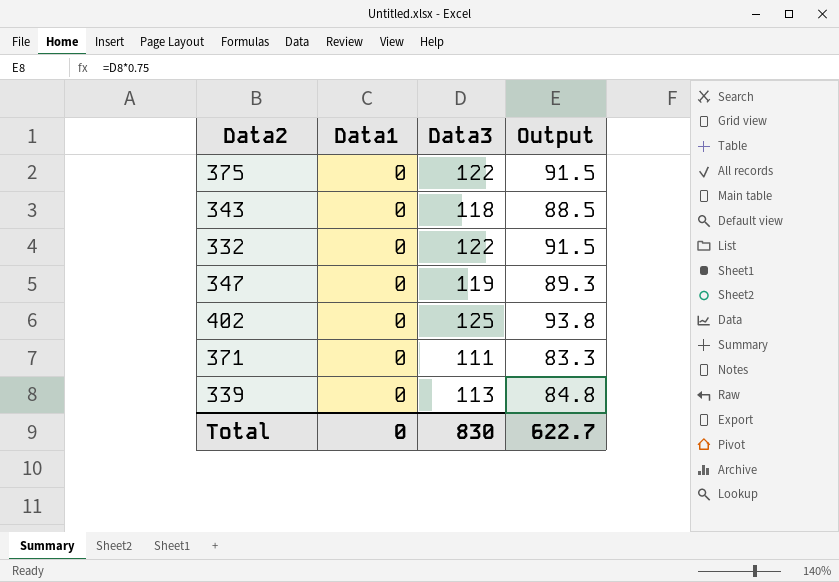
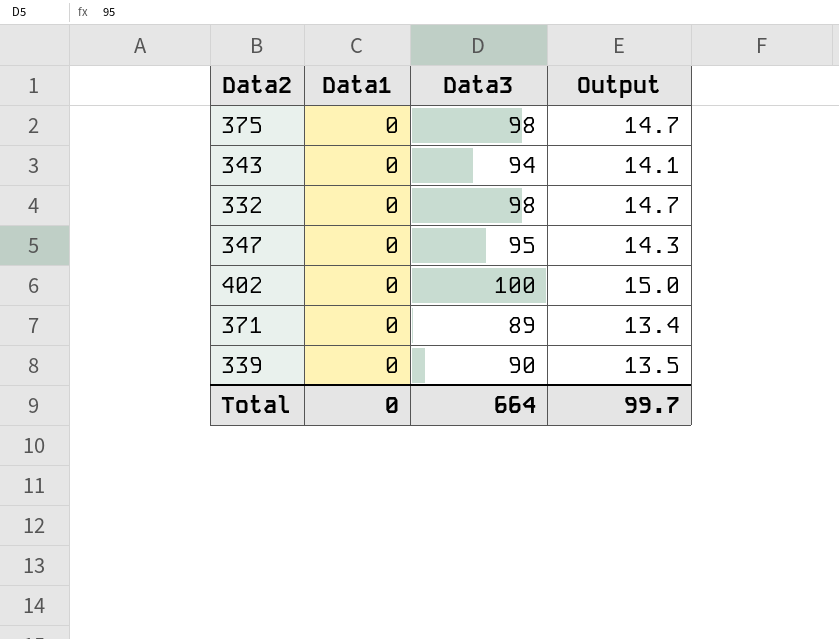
column Output | formula: [Data3] * 0.75 -> [Data3] * 0.15
375 | Data3: 122 -> 98
343 | Data3: 118 -> 94
332 | Data3: 122 -> 98
347 | Data3: 119 -> 95
402 | Data3: 125 -> 100
371 | Data3: 111 -> 89
339 | Data3: 113 -> 90
Total | Data3: 830 -> 664
Total | Output: 622.7 -> 99.7

